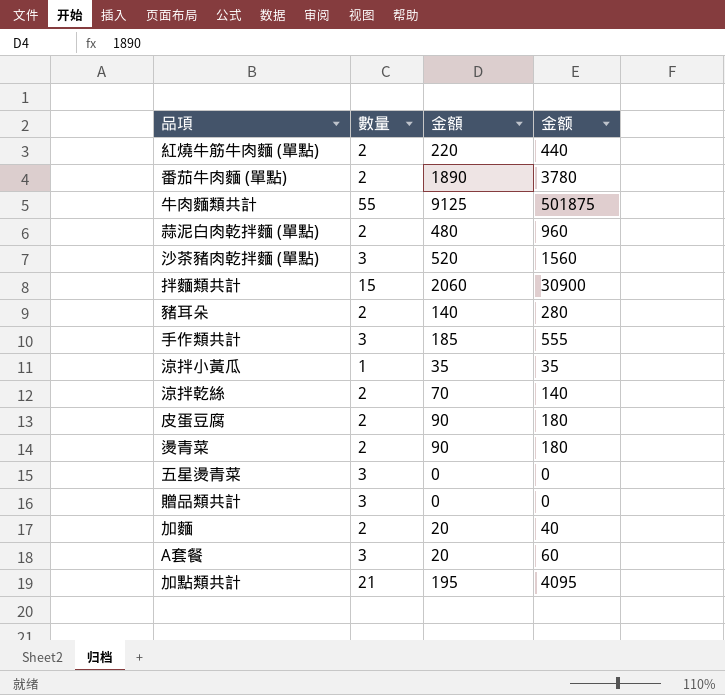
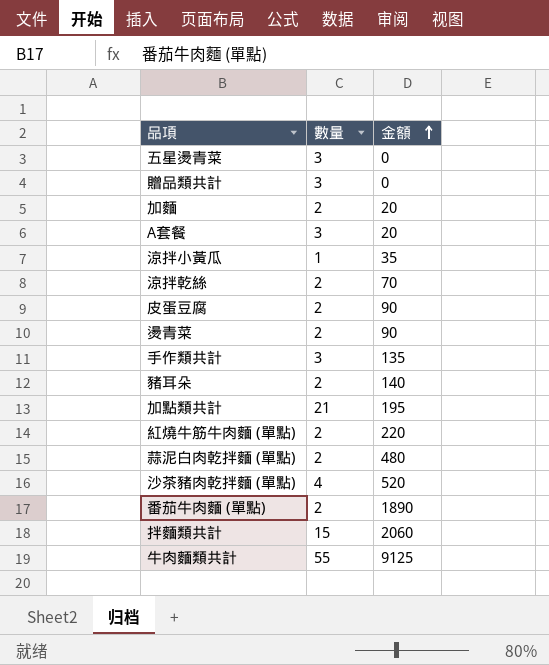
row order: none -> 金額 ascending
column 金额 | formula: [數量] * [金額] -> none
手作類共計 | 金額: 185 -> 135
沙茶豬肉乾拌麵 (單點) | 數量: 3 -> 4

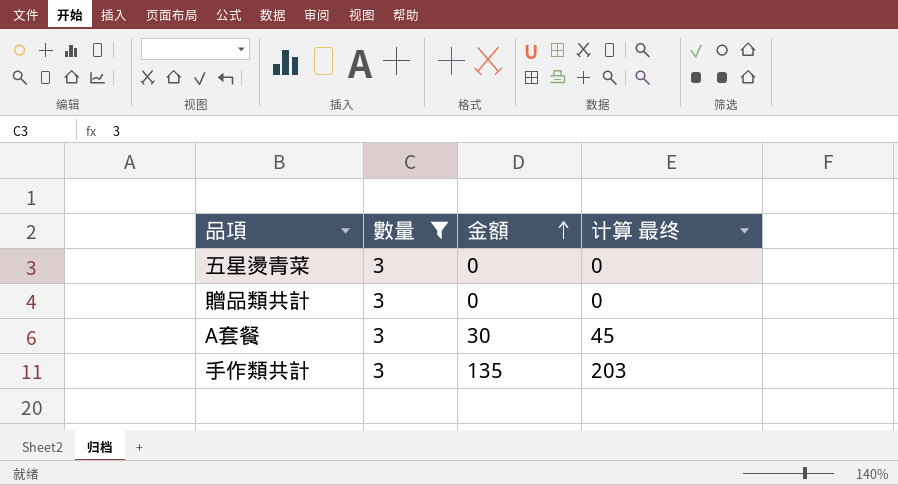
filter: none -> 數量 = 3
column 计算 最终 | formula: none -> [金額] * 1.5
A套餐 | 金額: 20 -> 30

